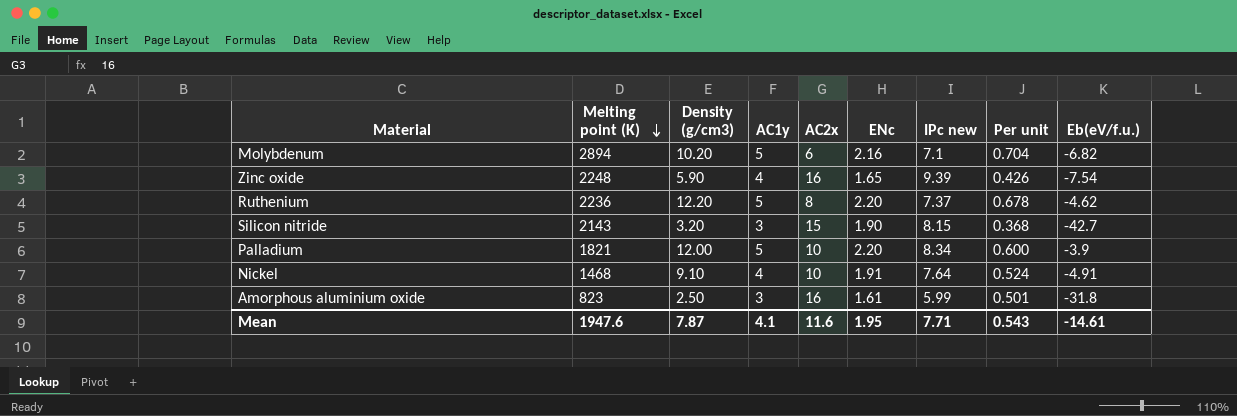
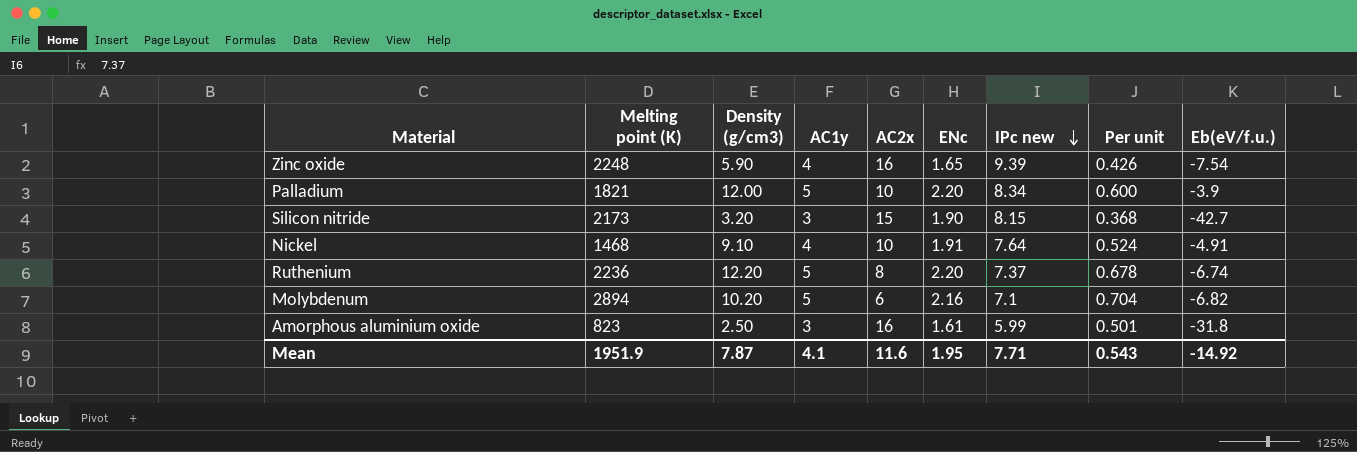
row order: Melting point (K) descending -> IPc new descending
Silicon nitride | Melting point (K): 2143 -> 2173
Ruthenium | Eb(eV/f.u.): -4.62 -> -6.74
Mean | Melting point (K): 1947.6 -> 1951.9
Mean | Eb(eV/f.u.): -14.61 -> -14.92

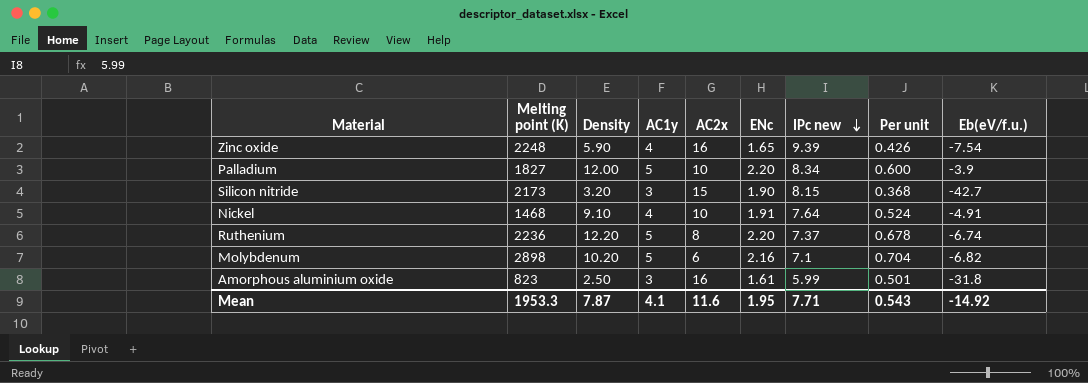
column name: Density (g/cm3) -> Density
Palladium | Melting point (K): 1821 -> 1827
Molybdenum | Melting point (K): 2894 -> 2898
Mean | Melting point (K): 1951.9 -> 1953.3

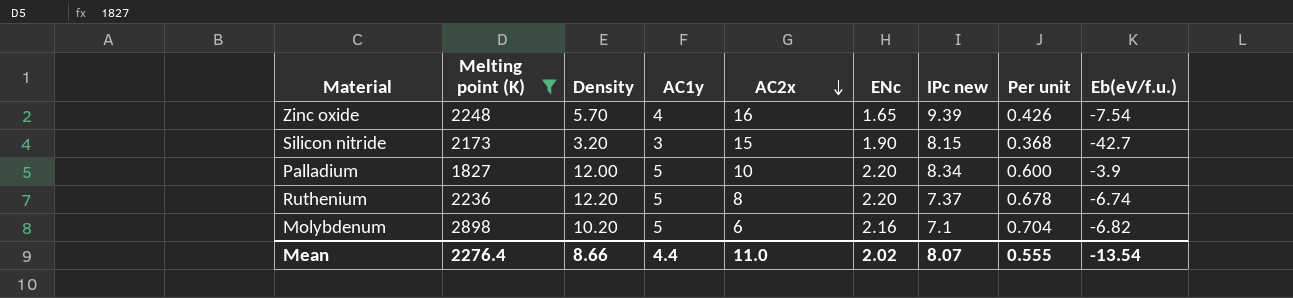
filter: none -> Melting point (K) >= 1827
row order: IPc new descending -> AC2x descending
Zinc oxide | Density: 5.90 -> 5.70
Mean | Melting point (K): 1953.3 -> 2276.4
Mean | Density: 7.87 -> 8.66
Mean | AC1y: 4.1 -> 4.4
Mean | AC2x: 11.6 -> 11.0
Mean | ENc: 1.95 -> 2.02
Mean | IPc new: 7.71 -> 8.07
Mean | Per unit: 0.543 -> 0.555
Mean | Eb(eV/f.u.): -14.92 -> -13.54

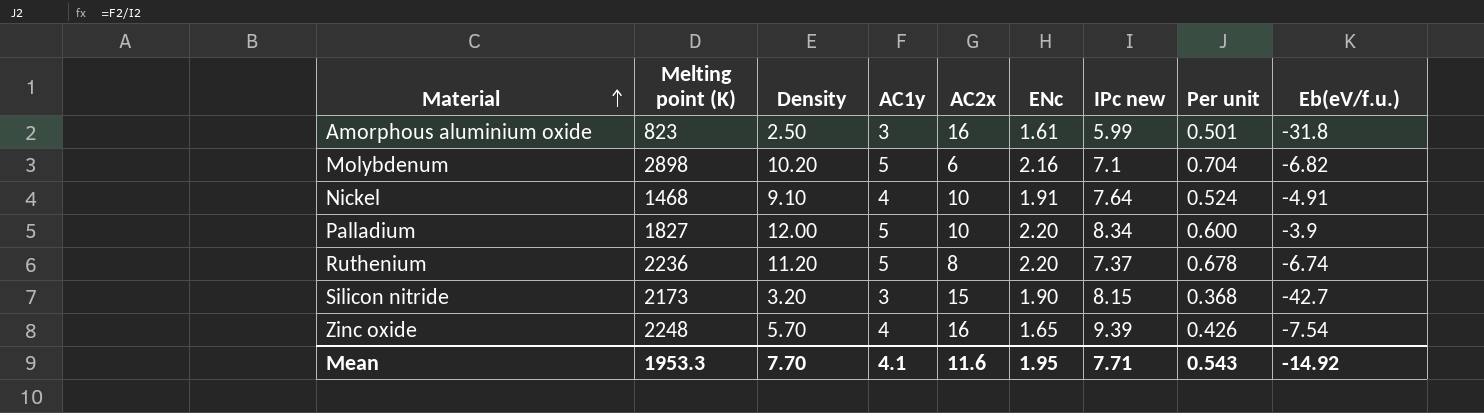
filter: Melting point (K) >= 1827 -> none
row order: AC2x descending -> Material ascending
Ruthenium | Density: 12.20 -> 11.20
Mean | Melting point (K): 2276.4 -> 1953.3
Mean | Density: 8.66 -> 7.70
Mean | AC1y: 4.4 -> 4.1
Mean | AC2x: 11.0 -> 11.6
Mean | ENc: 2.02 -> 1.95
Mean | IPc new: 8.07 -> 7.71
Mean | Per unit: 0.555 -> 0.543
Mean | Eb(eV/f.u.): -13.54 -> -14.92

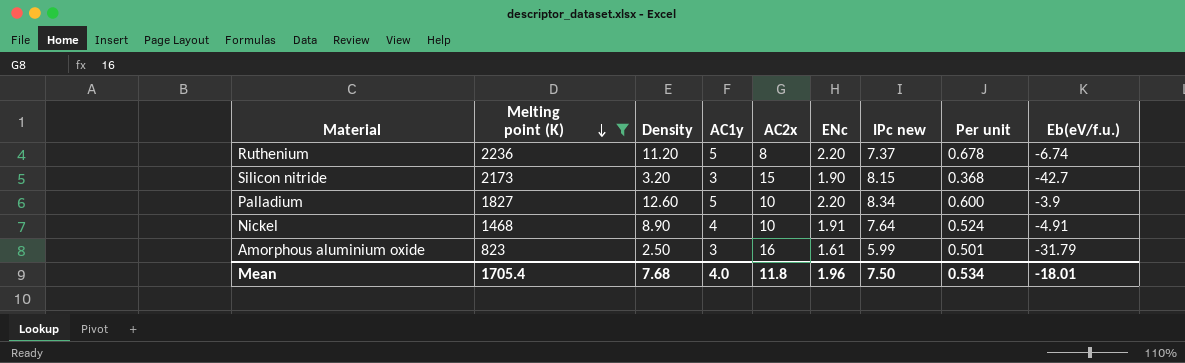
filter: none -> Melting point (K) <= 2236
row order: Material ascending -> Melting point (K) descending
Palladium | Density: 12.00 -> 12.60
Nickel | Density: 9.10 -> 8.90
Amorphous aluminium oxide | Eb(eV/f.u.): -31.8 -> -31.79
Mean | Melting point (K): 1953.3 -> 1705.4
Mean | Density: 7.70 -> 7.68
Mean | AC1y: 4.1 -> 4.0
Mean | AC2x: 11.6 -> 11.8
Mean | ENc: 1.95 -> 1.96
Mean | IPc new: 7.71 -> 7.50
Mean | Per unit: 0.543 -> 0.534
Mean | Eb(eV/f.u.): -14.92 -> -18.01

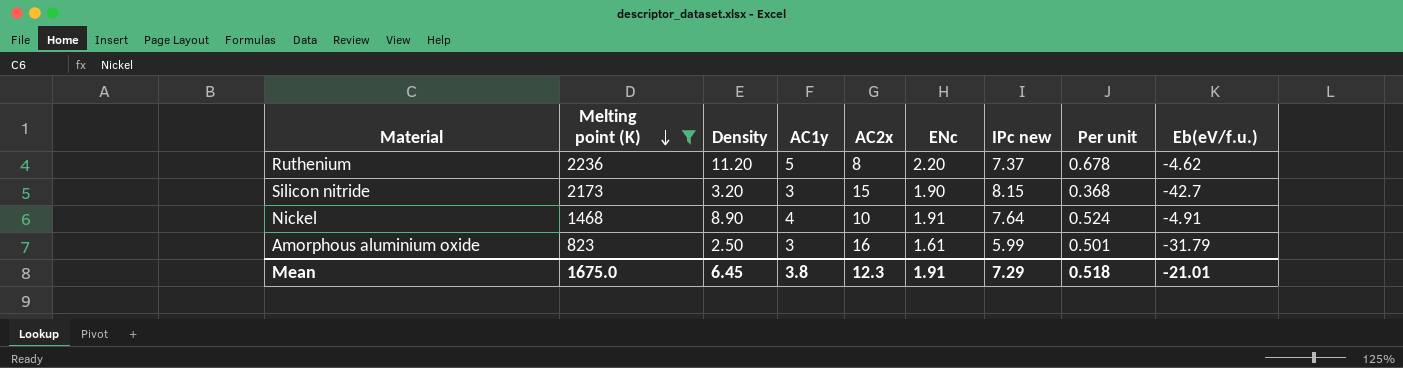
row Palladium: 1827 | 12.60 | 5 | 10 | 2.20 | 8.34 | 0.600 | -3.9 -> none
Ruthenium | Eb(eV/f.u.): -6.74 -> -4.62
Mean | Melting point (K): 1705.4 -> 1675.0
Mean | Density: 7.68 -> 6.45
Mean | AC1y: 4.0 -> 3.8
Mean | AC2x: 11.8 -> 12.3
Mean | ENc: 1.96 -> 1.91
Mean | IPc new: 7.50 -> 7.29
Mean | Per unit: 0.534 -> 0.518
Mean | Eb(eV/f.u.): -18.01 -> -21.01

